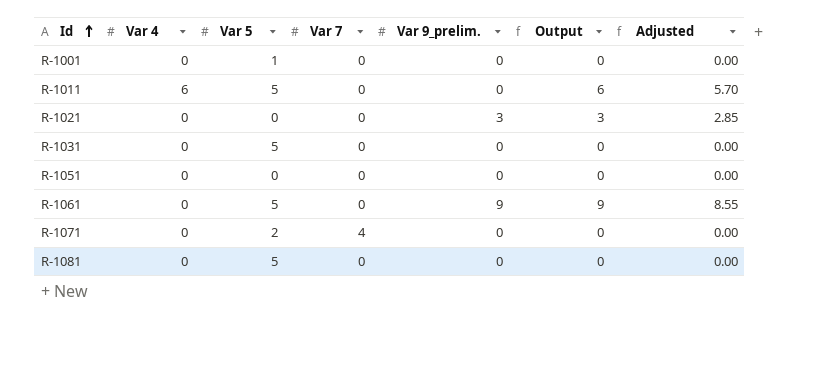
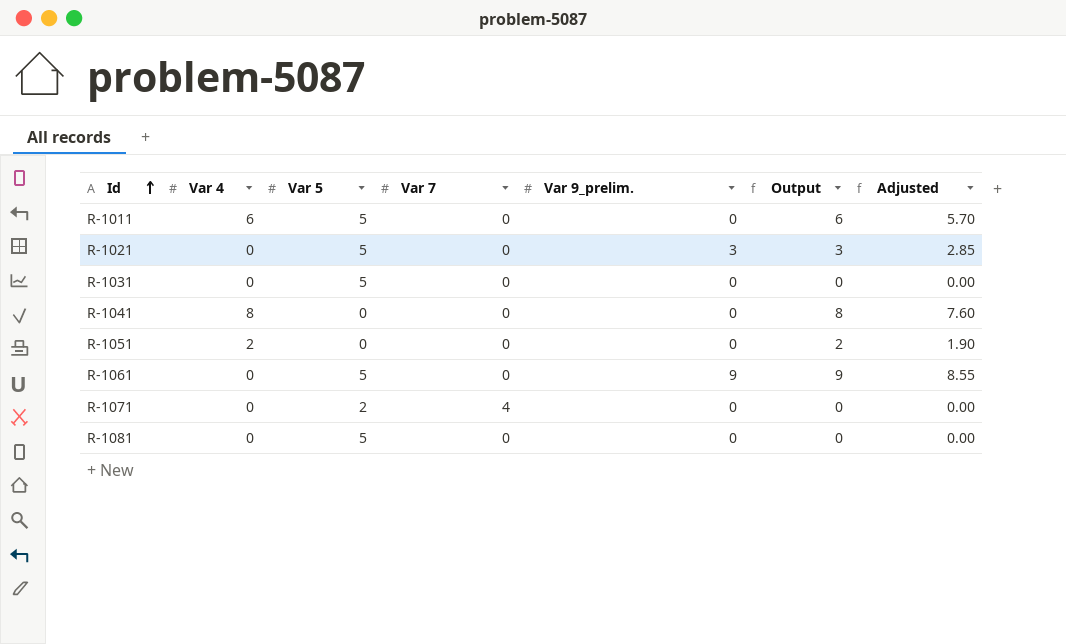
row R-1001: 0 | 1 | 0 | 0 | 0 | 0.00 -> none
R-1021 | Var 5: 0 -> 5
row R-1041: none -> 8 | 0 | 0 | 0 | 8 | 7.60
R-1051 | Var 4: 0 -> 2
R-1051 | Output: 0 -> 2
R-1051 | Adjusted: 0.00 -> 1.90

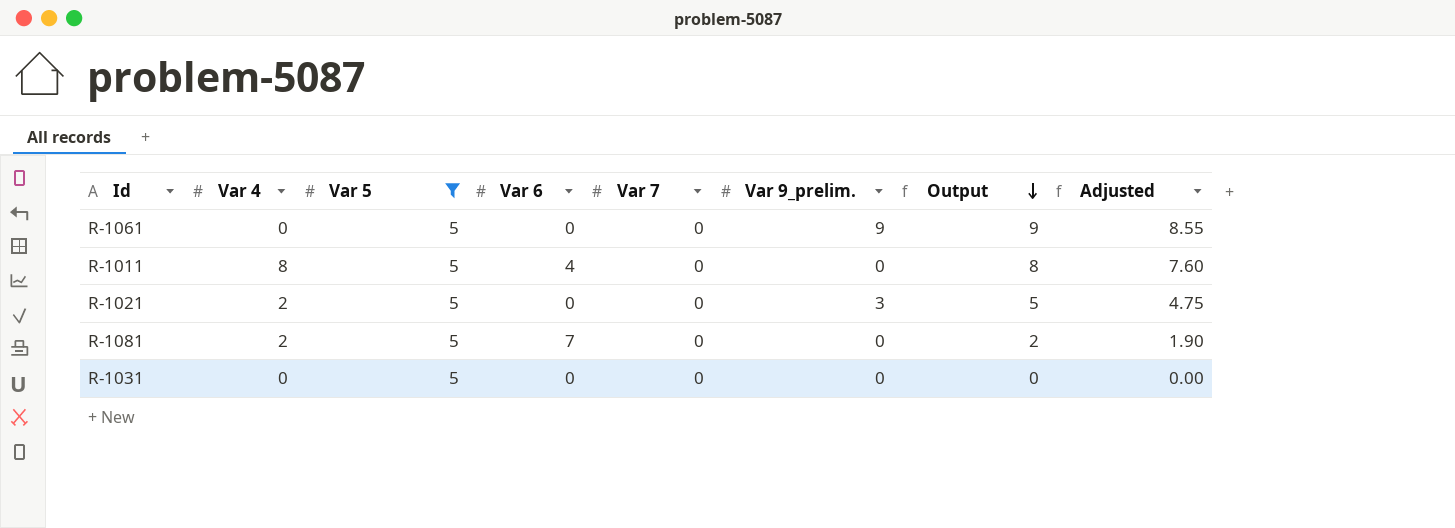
filter: none -> Var 5 = 5
row order: Id ascending -> Output descending
column Var 6 | position: none -> 4
R-1011 | Var 4: 6 -> 8
R-1011 | Output: 6 -> 8
R-1011 | Adjusted: 5.70 -> 7.60
R-1021 | Var 4: 0 -> 2
R-1021 | Output: 3 -> 5
R-1021 | Adjusted: 2.85 -> 4.75
R-1081 | Var 4: 0 -> 2
R-1081 | Output: 0 -> 2
R-1081 | Adjusted: 0.00 -> 1.90

